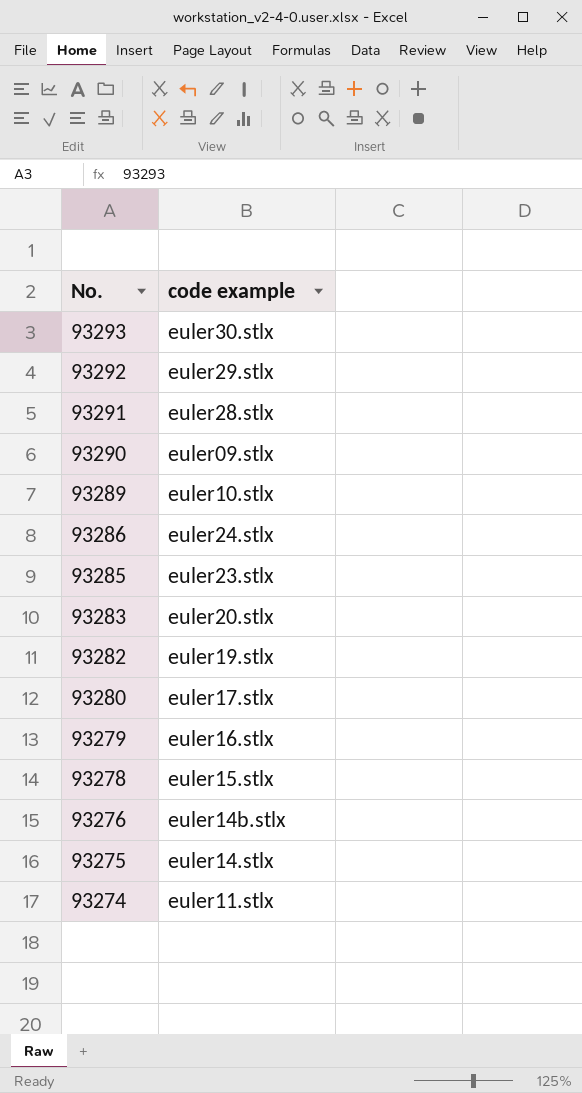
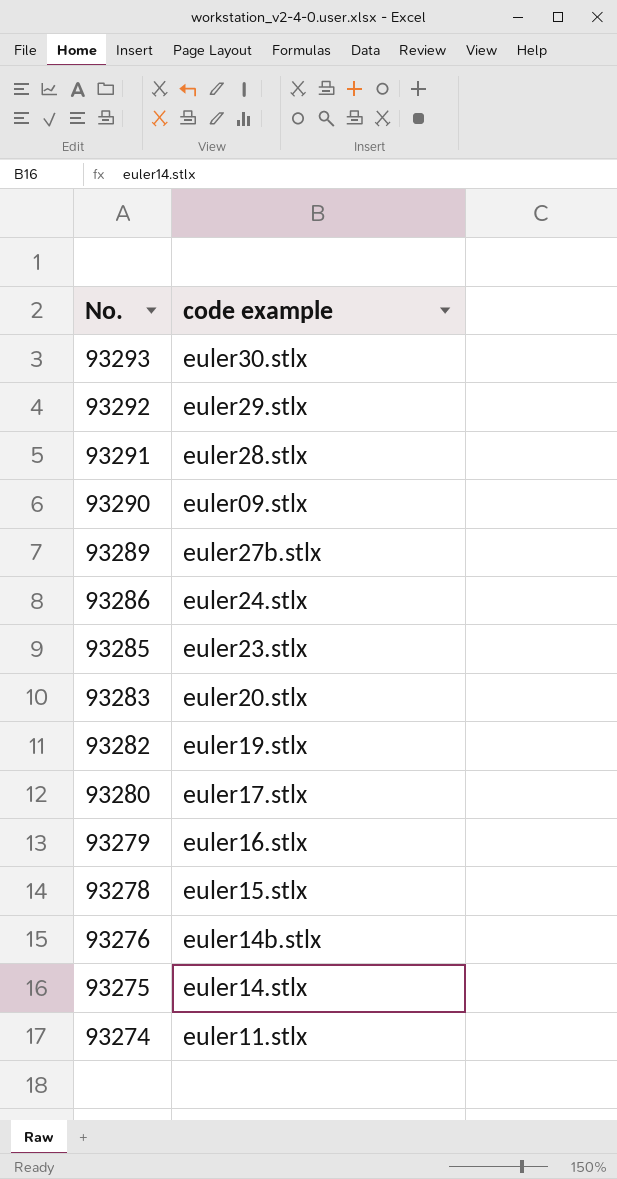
93289 | code example: euler10.stlx -> euler27b.stlx

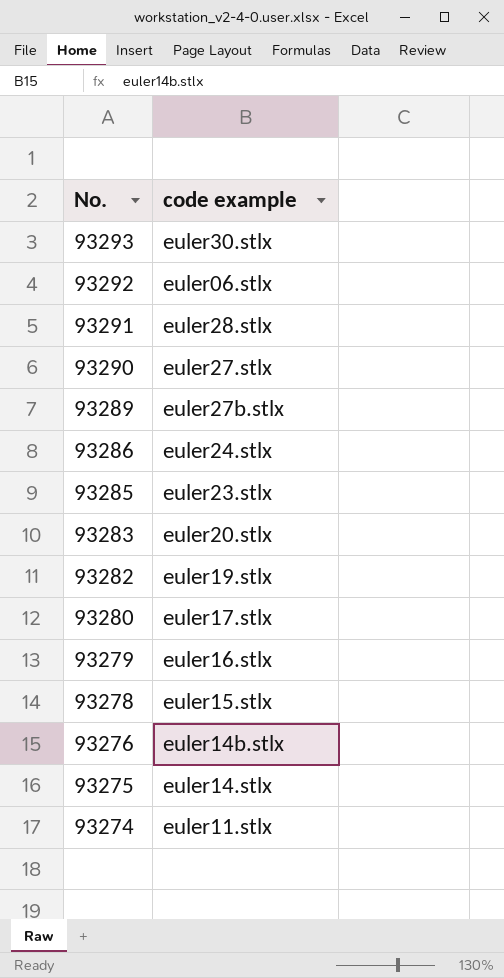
93292 | code example: euler29.stlx -> euler06.stlx
93290 | code example: euler09.stlx -> euler27.stlx

